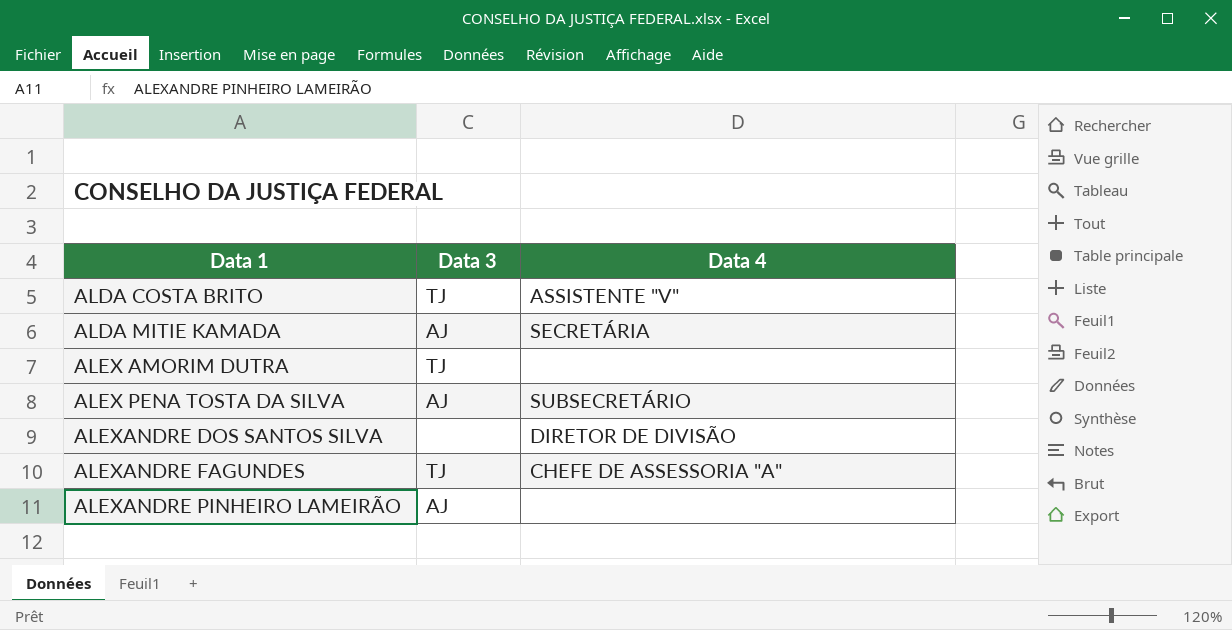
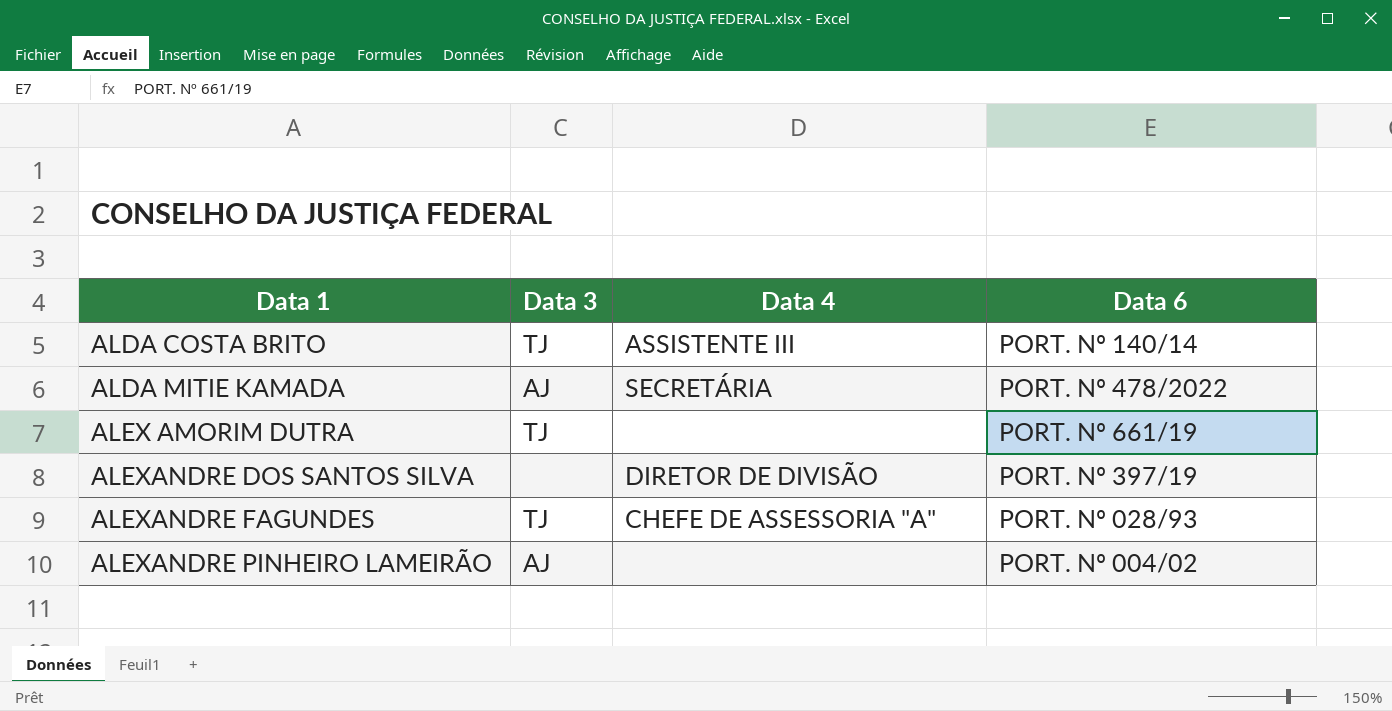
column Data 6 | position: none -> 4
row ALEX PENA TOSTA DA SILVA: AJ | SUBSECRETÁRIO -> none
ALDA COSTA BRITO | Data 4: ASSISTENTE "V" -> ASSISTENTE III

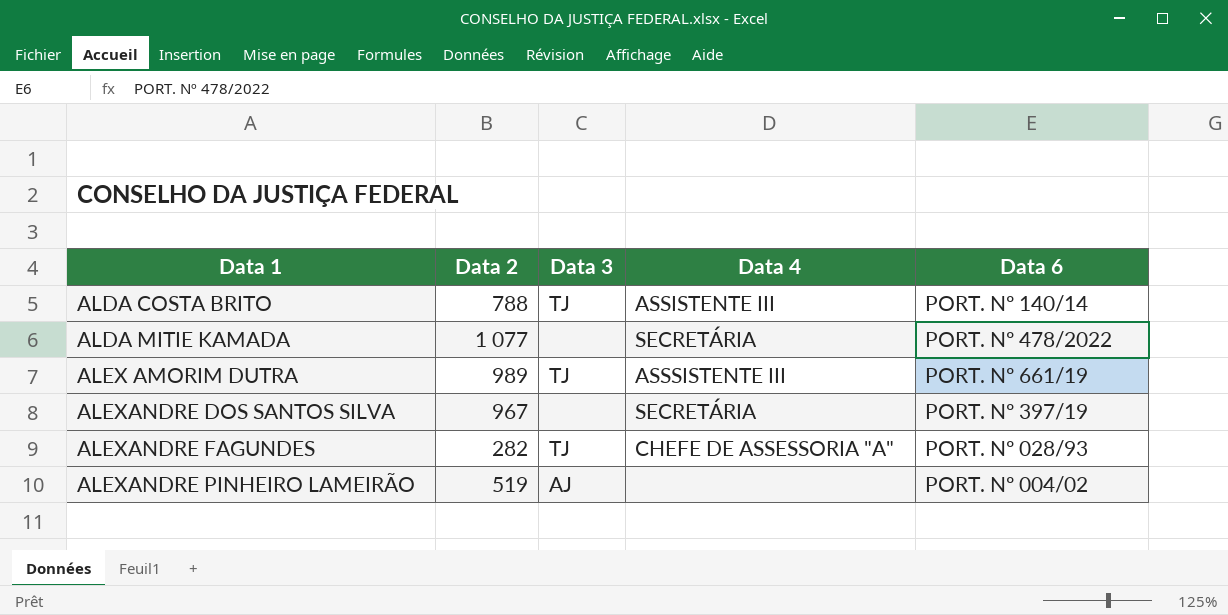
column Data 2 | position: none -> 2
ALDA MITIE KAMADA | Data 3: AJ -> none
ALEX AMORIM DUTRA | Data 4: none -> ASSSISTENTE III
ALEXANDRE DOS SANTOS SILVA | Data 4: DIRETOR DE DIVISÃO -> SECRETÁRIA

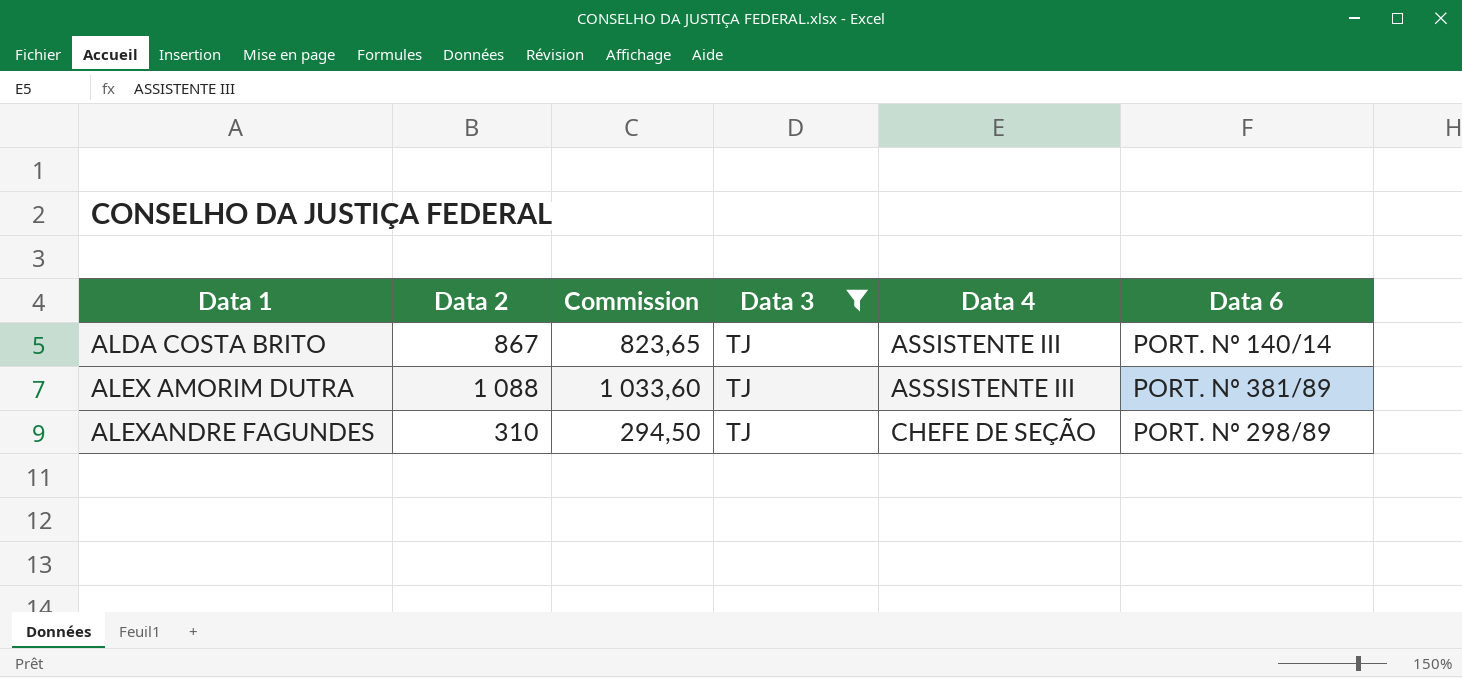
filter: none -> Data 3 = TJ
column Commission | formula: none -> [Data 2] * 0,95
ALDA COSTA BRITO | Data 2: 788 -> 867
ALEX AMORIM DUTRA | Data 2: 989 -> 1 088
ALEX AMORIM DUTRA | Data 6: PORT. Nº 661/19 -> PORT. Nº 381/89
ALEXANDRE FAGUNDES | Data 2: 282 -> 310
ALEXANDRE FAGUNDES | Data 4: CHEFE DE ASSESSORIA "A" -> CHEFE DE SEÇÃO
ALEXANDRE FAGUNDES | Data 6: PORT. Nº 028/93 -> PORT. Nº 298/89

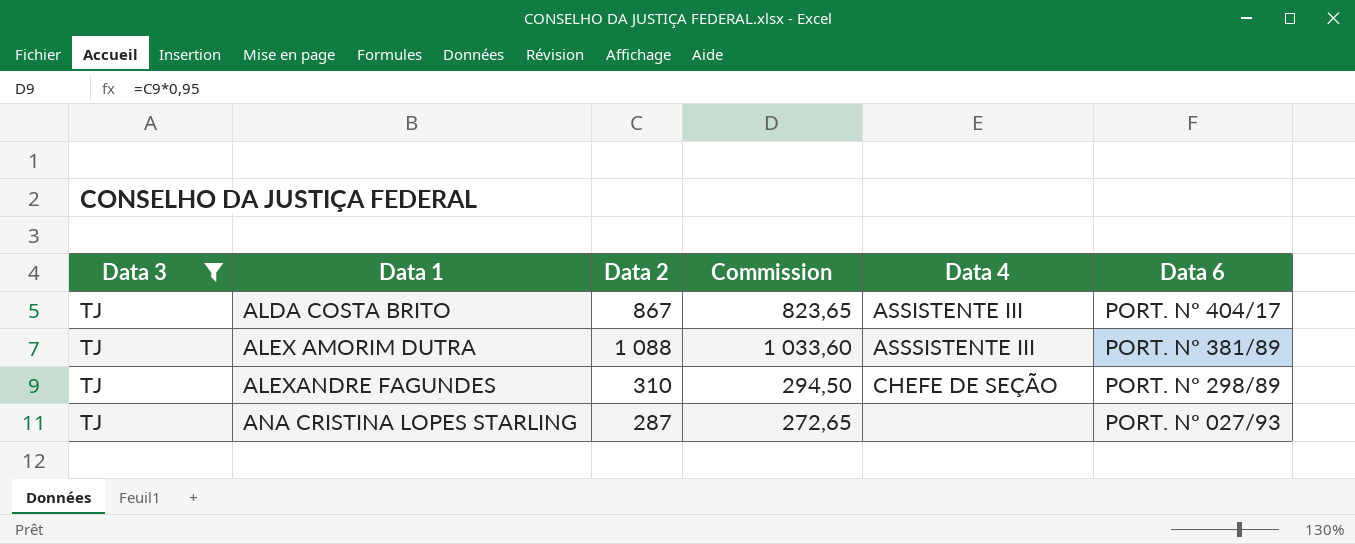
column Data 3 | position: 4 -> 1
ALDA COSTA BRITO | Data 6: PORT. Nº 140/14 -> PORT. Nº 404/17
row ANA CRISTINA LOPES STARLING: none -> TJ | 287 | 272,65 | none | PORT. Nº 027/93

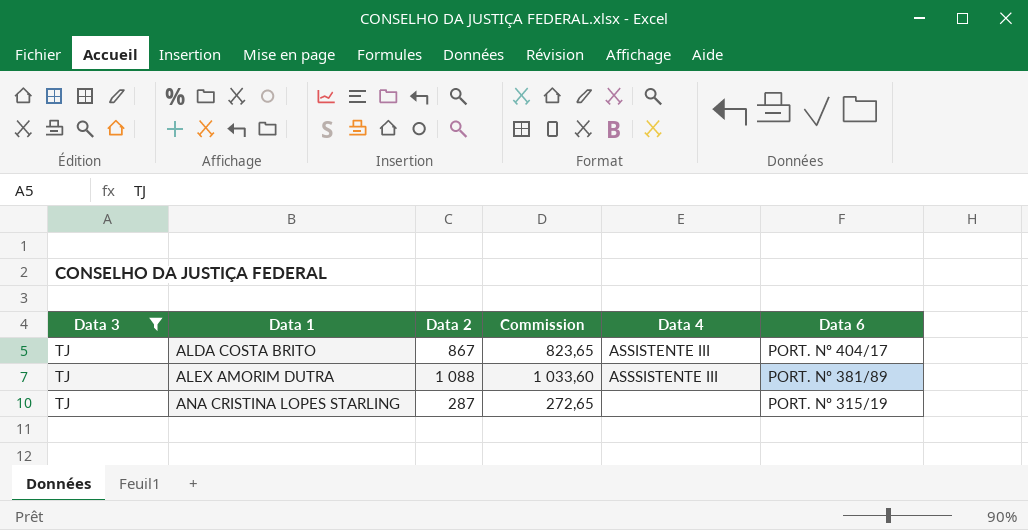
row ALEXANDRE FAGUNDES: TJ | 310 | 294,50 | CHEFE DE SEÇÃO | PORT. Nº 298/89 -> none
ANA CRISTINA LOPES STARLING | Data 6: PORT. Nº 027/93 -> PORT. Nº 315/19

